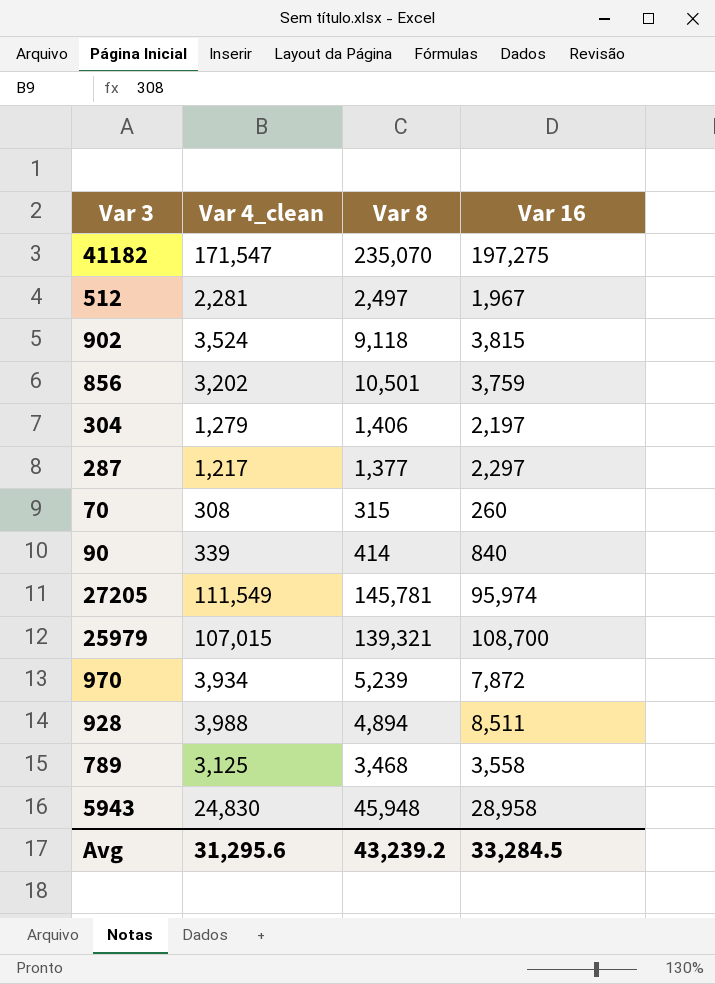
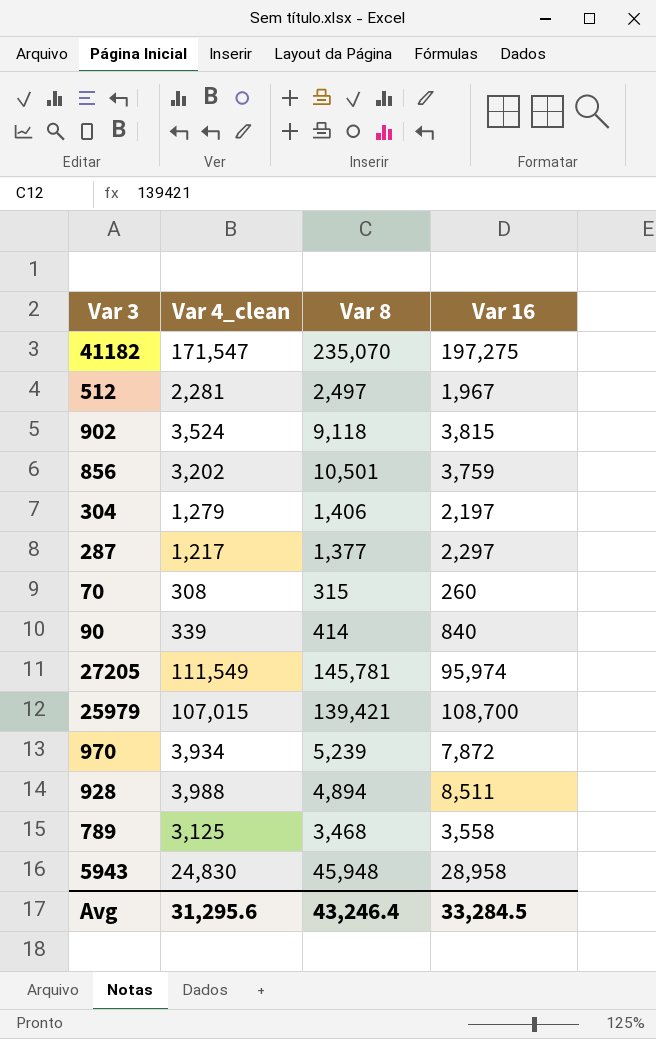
25979 | Var 8: 139,321 -> 139,421
Avg | Var 8: 43,239.2 -> 43,246.4

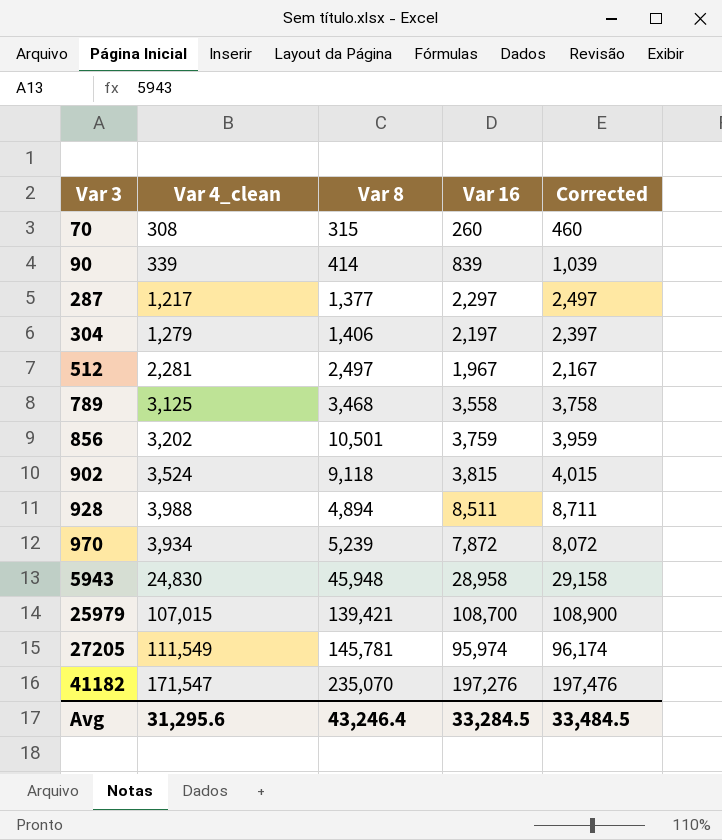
row order: none -> Var 3 ascending
column Corrected | formula: none -> [Var 16] + 200
90 | Var 16: 840 -> 839
41182 | Var 16: 197,275 -> 197,276

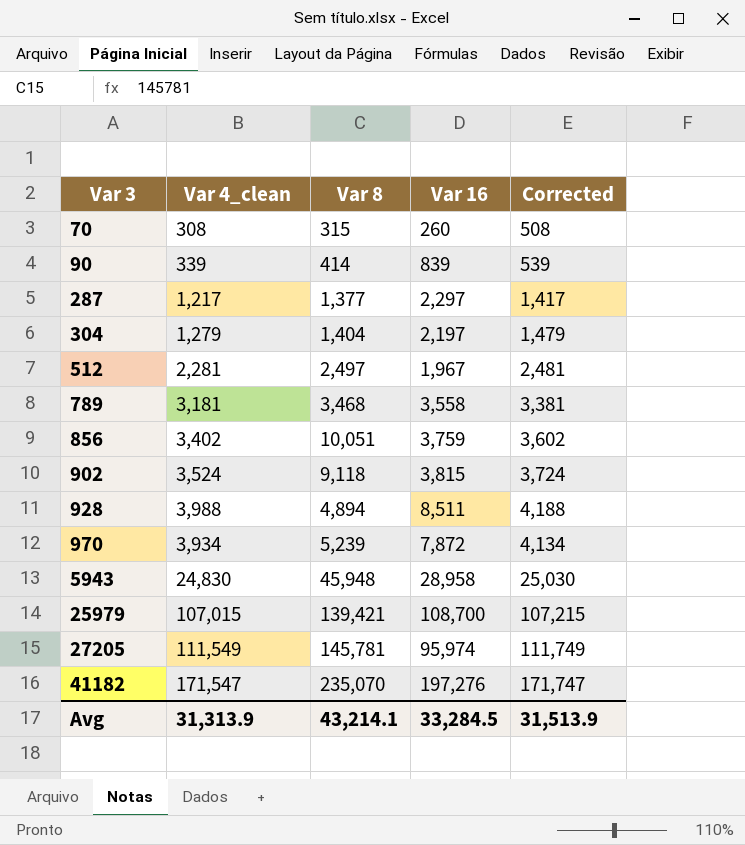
column Corrected | formula: [Var 16] + 200 -> [Var 4_clean] + 200
304 | Var 8: 1,406 -> 1,404
789 | Var 4_clean: 3,125 -> 3,181
856 | Var 4_clean: 3,202 -> 3,402
856 | Var 8: 10,501 -> 10,051
Avg | Var 4_clean: 31,295.6 -> 31,313.9
Avg | Var 8: 43,246.4 -> 43,214.1
Avg | Corrected: 33,484.5 -> 31,513.9

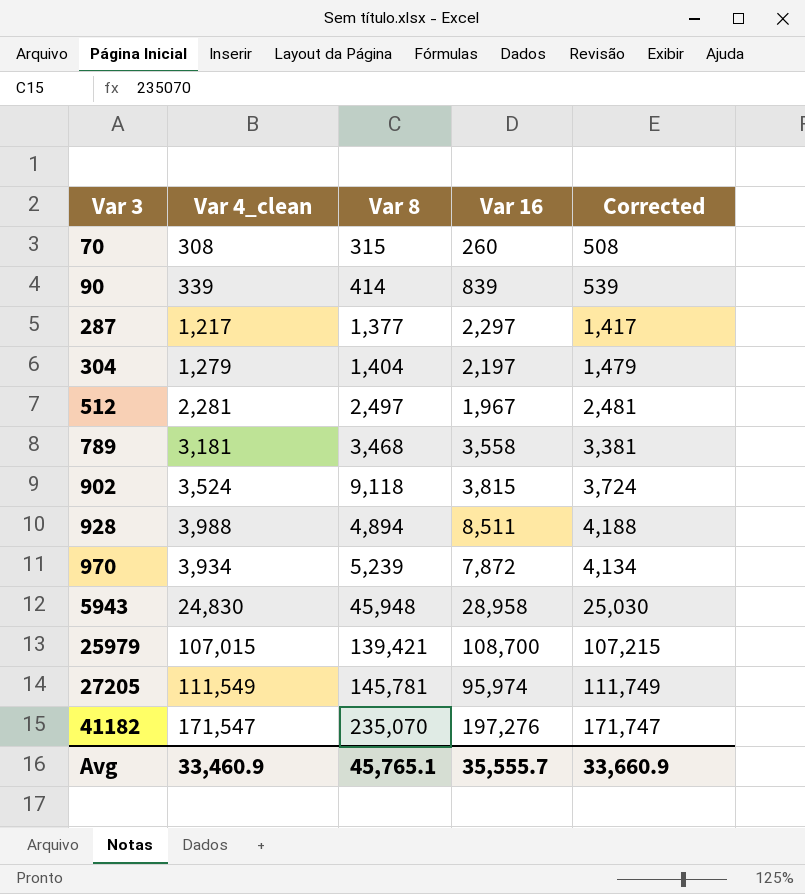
row 856: 3,402 | 10,051 | 3,759 | 3,602 -> none
Avg | Var 4_clean: 31,313.9 -> 33,460.9
Avg | Var 8: 43,214.1 -> 45,765.1
Avg | Var 16: 33,284.5 -> 35,555.7
Avg | Corrected: 31,513.9 -> 33,660.9

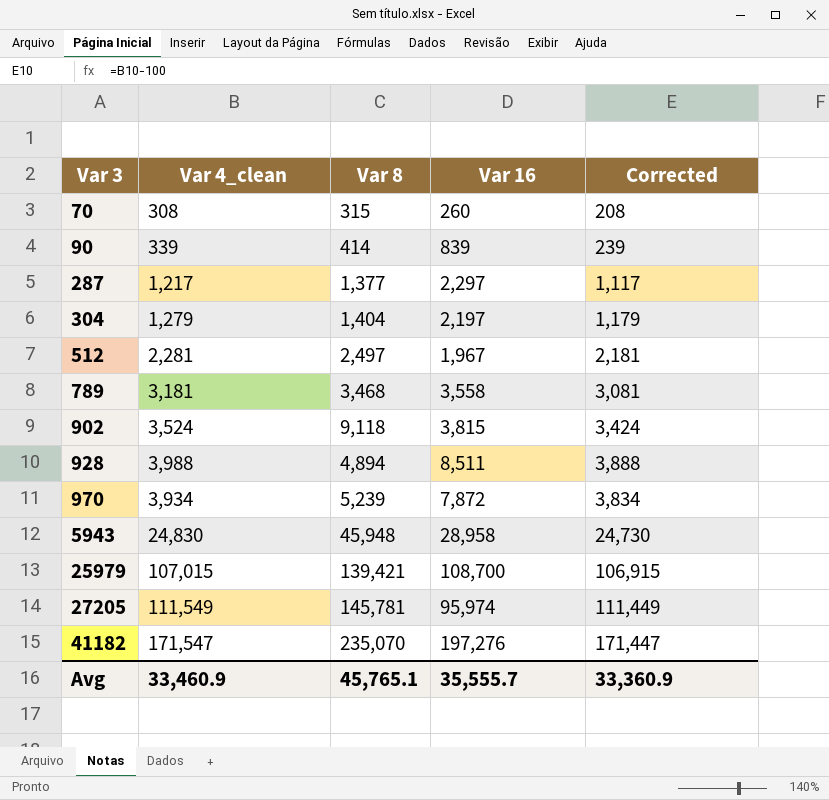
column Corrected | formula: [Var 4_clean] + 200 -> [Var 4_clean] - 100
Avg | Corrected: 33,660.9 -> 33,360.9

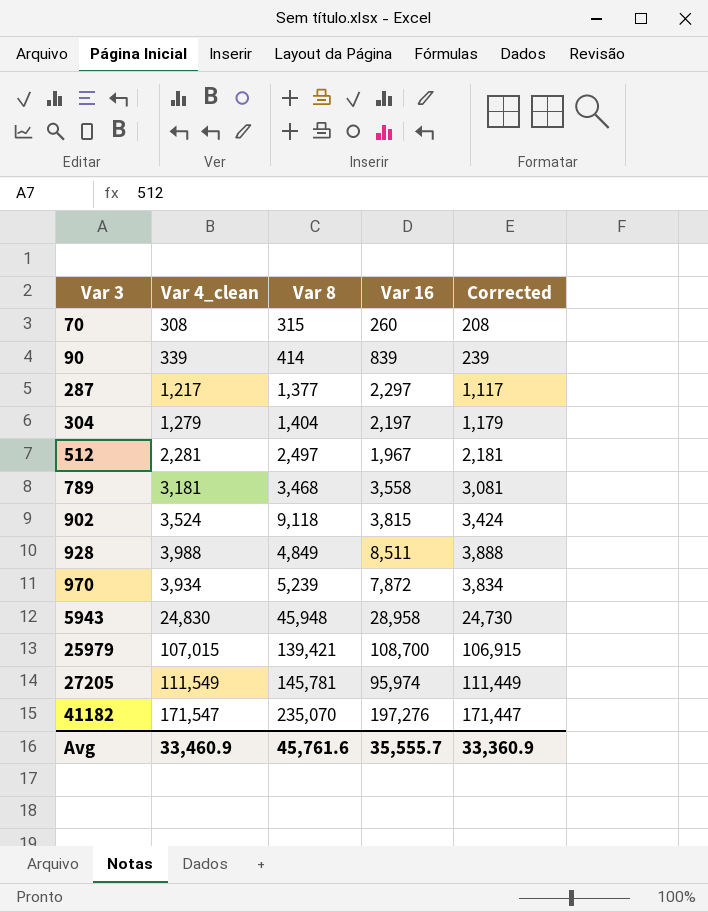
928 | Var 8: 4,894 -> 4,849
Avg | Var 8: 45,765.1 -> 45,761.6

